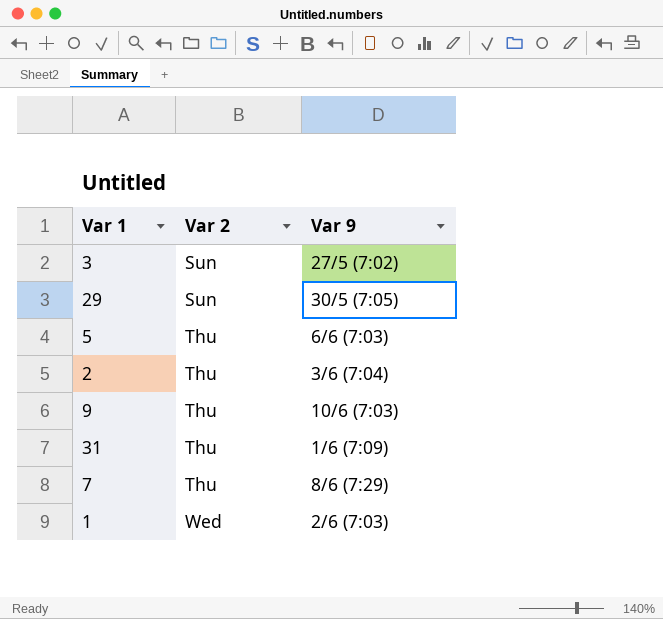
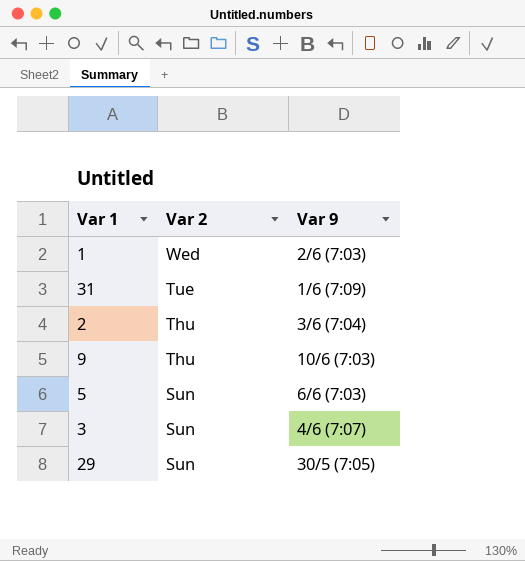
row order: Var 2 ascending -> Var 2 descending
row 7: Thu | 8/6 (7:29) -> none
31 | Var 2: Thu -> Tue
5 | Var 2: Thu -> Sun
3 | Var 9: 27/5 (7:02) -> 4/6 (7:07)

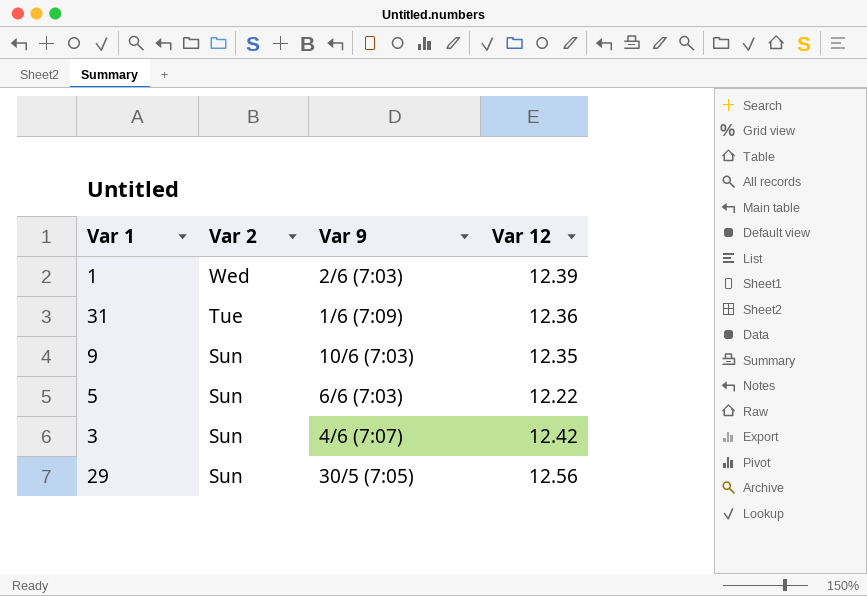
column Var 12 | position: none -> 4
row 2: Thu | 3/6 (7:04) -> none
9 | Var 2: Thu -> Sun

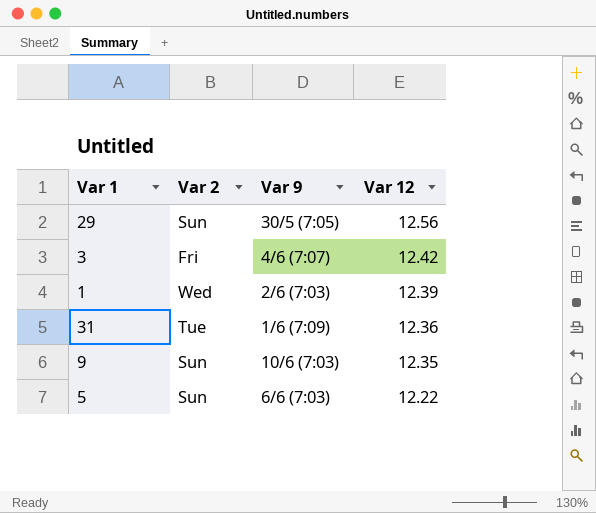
row order: Var 2 descending -> Var 12 descending
3 | Var 2: Sun -> Fri

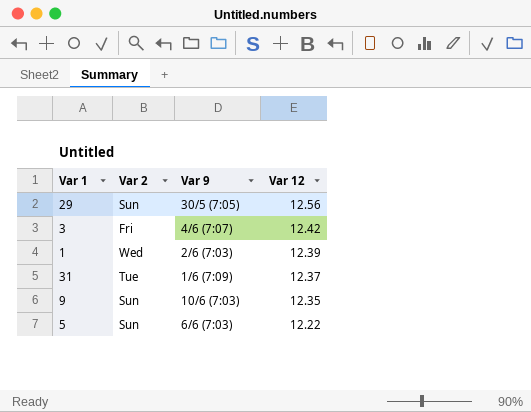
31 | Var 12: 12.36 -> 12.37

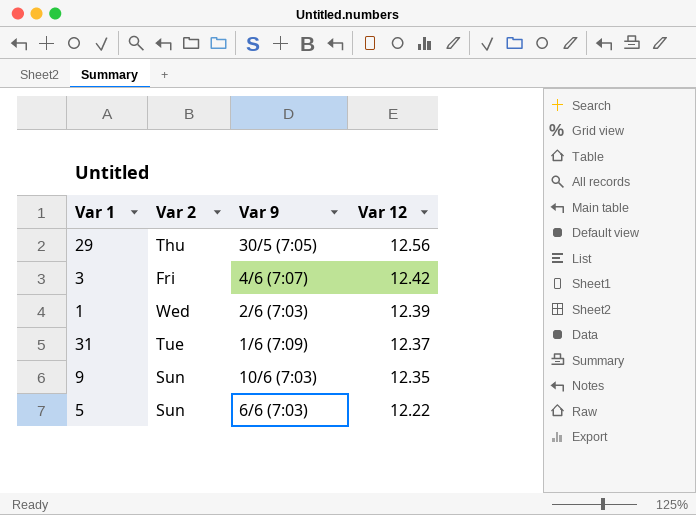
29 | Var 2: Sun -> Thu

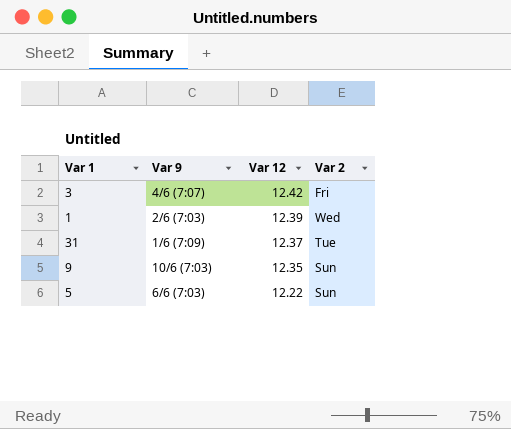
column Var 2 | position: 2 -> 4
row 29: Thu | 30/5 (7:05) | 12.56 -> none

